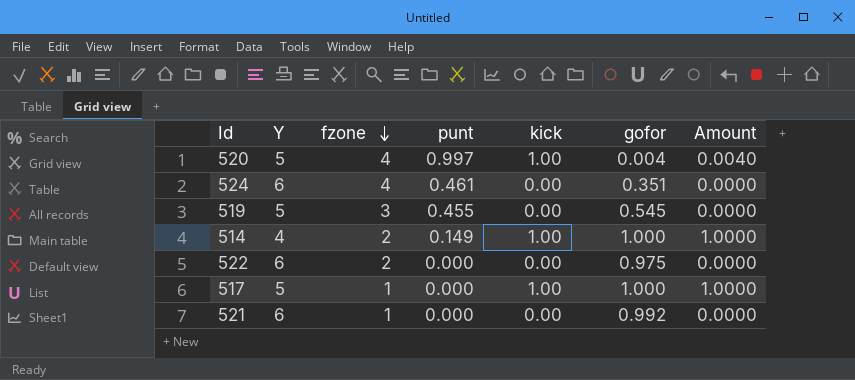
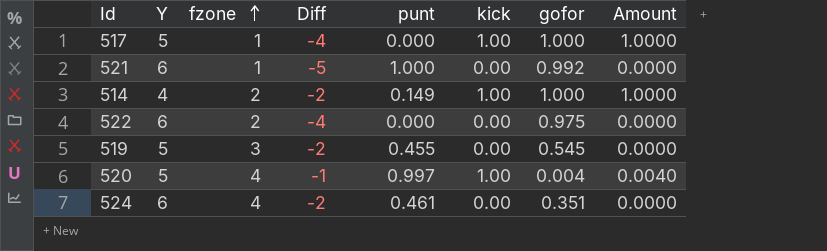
row order: fzone descending -> fzone ascending
column Diff | formula: none -> [fzone] - [Y]
521 | punt: 0.000 -> 1.000

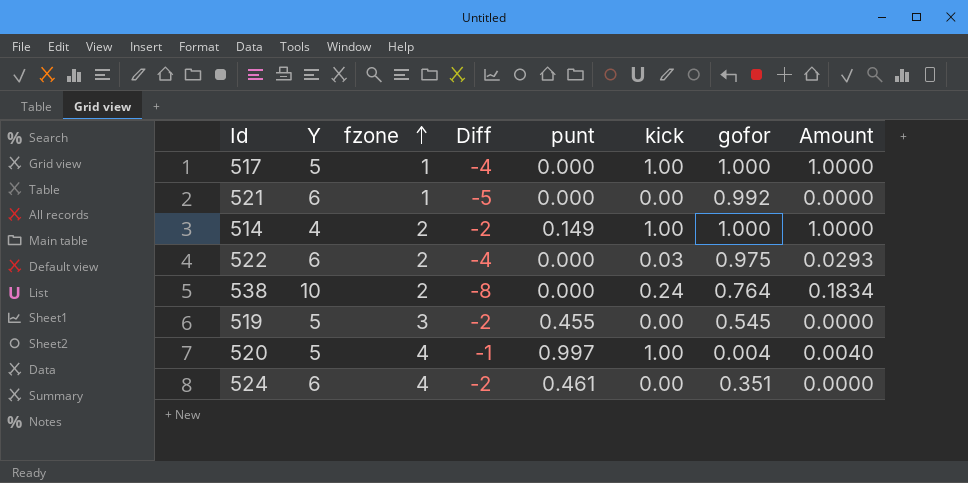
521 | punt: 1.000 -> 0.000
522 | kick: 0.00 -> 0.03
522 | Amount: 0.0000 -> 0.0293
row 538: none -> 10 | 2 | -8 | 0.000 | 0.24 | 0.764 | 0.1834

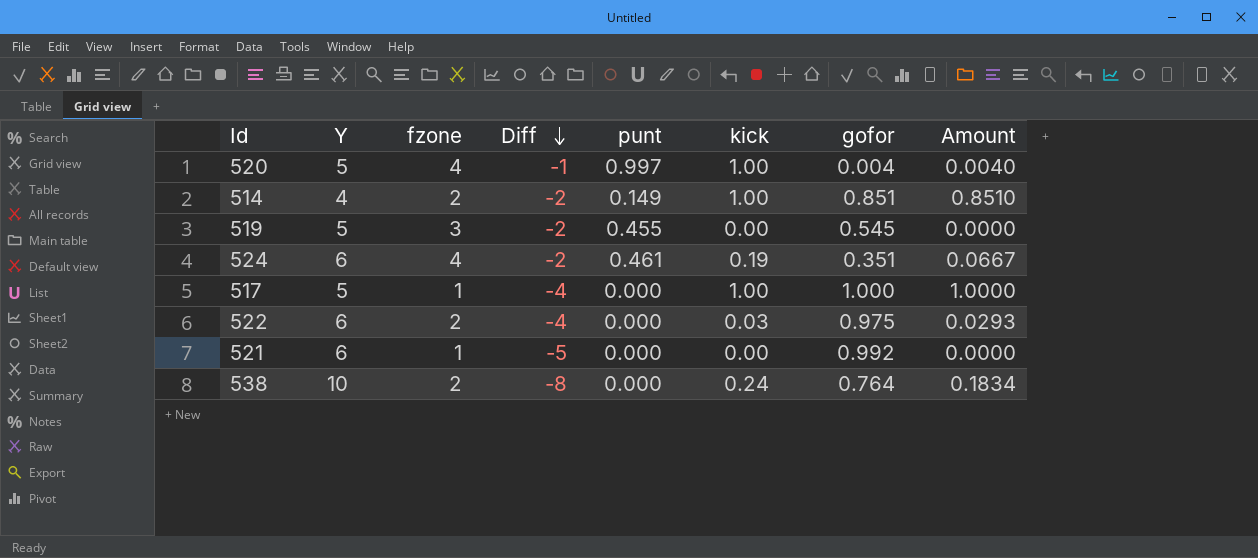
row order: fzone ascending -> Diff descending
514 | gofor: 1.000 -> 0.851
514 | Amount: 1.0000 -> 0.8510
524 | kick: 0.00 -> 0.19
524 | Amount: 0.0000 -> 0.0667

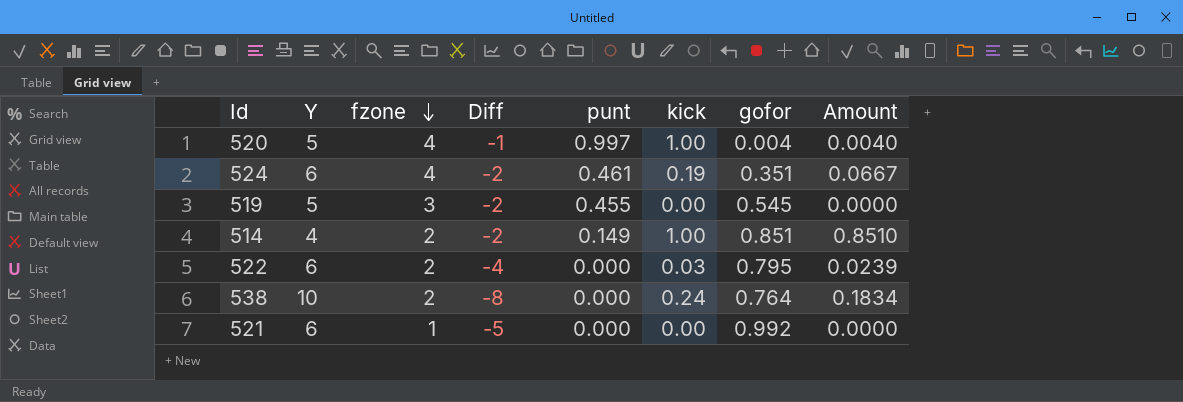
row order: Diff descending -> fzone descending
row 517: 5 | 1 | -4 | 0.000 | 1.00 | 1.000 | 1.0000 -> none
522 | gofor: 0.975 -> 0.795
522 | Amount: 0.0293 -> 0.0239

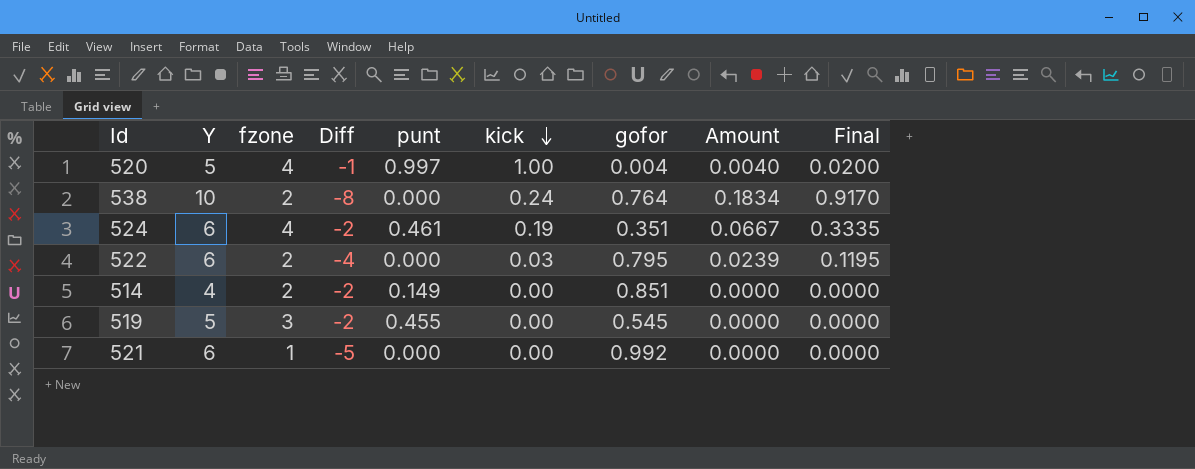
row order: fzone descending -> kick descending
column Final | formula: none -> [Amount] * 5
514 | kick: 1.00 -> 0.00
514 | Amount: 0.8510 -> 0.0000

